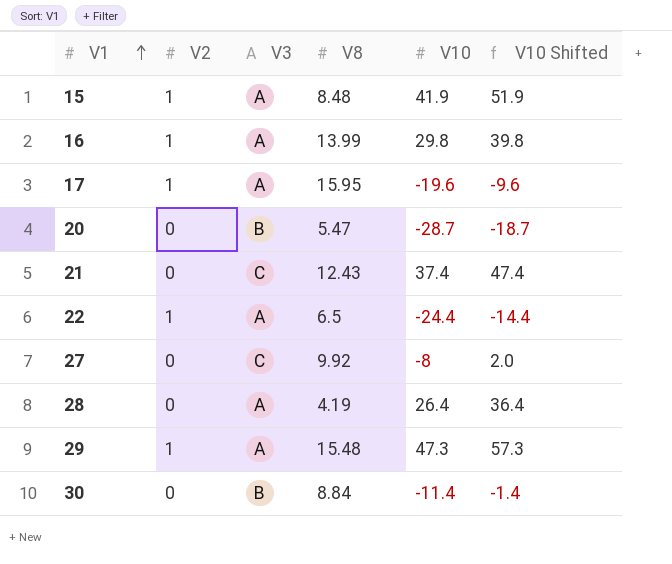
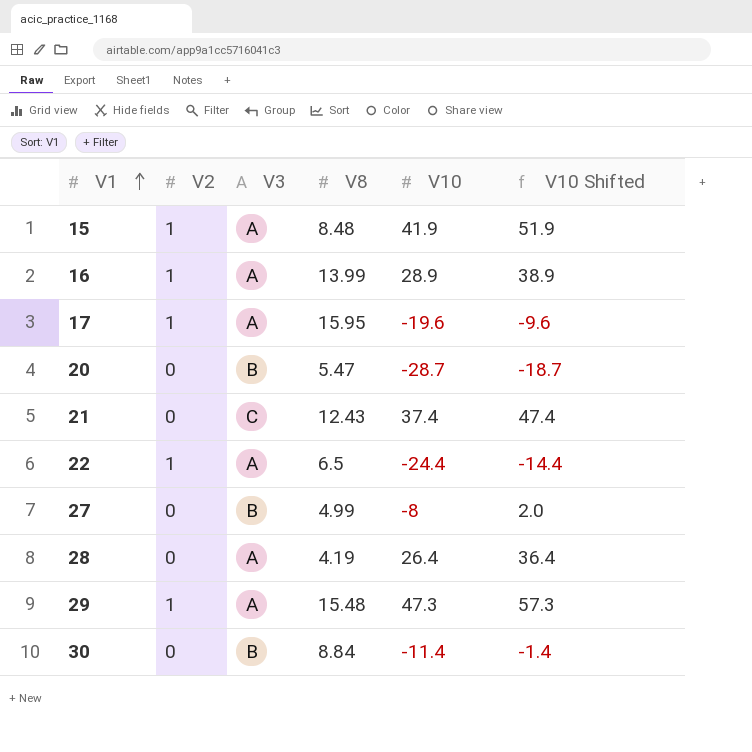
16 | V10: 29.8 -> 28.9
16 | V10 Shifted: 39.8 -> 38.9
27 | V3: C -> B
27 | V8: 9.92 -> 4.99

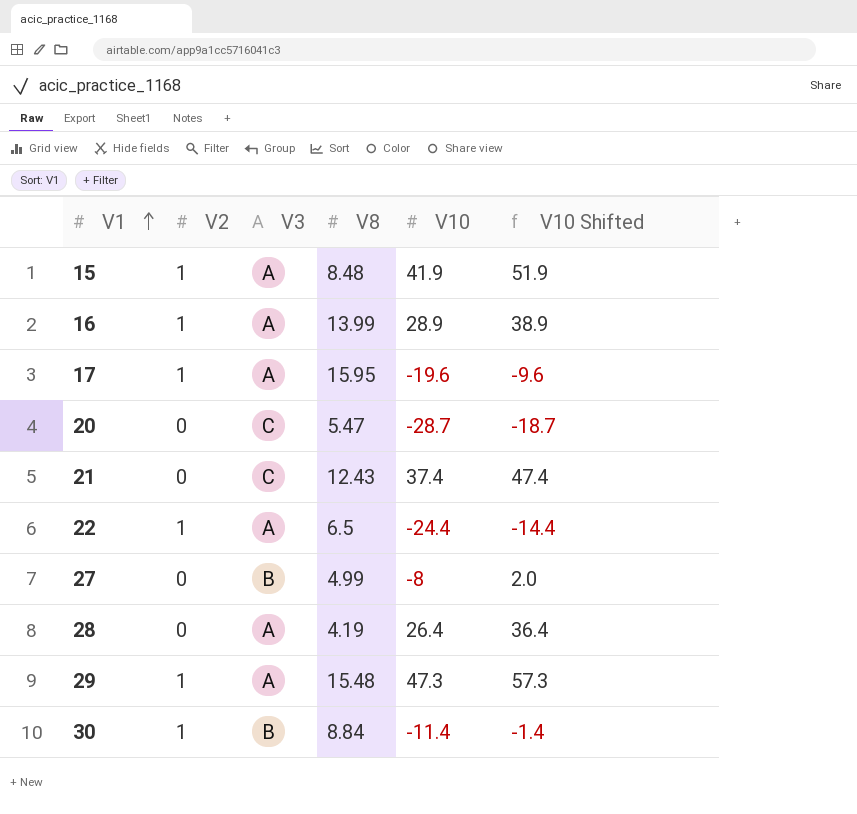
20 | V3: B -> C
30 | V2: 0 -> 1

